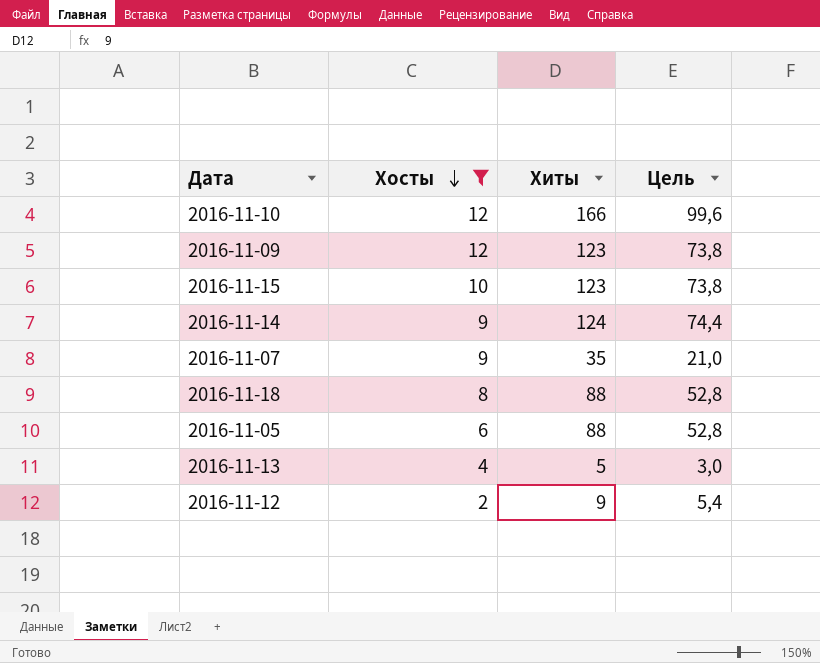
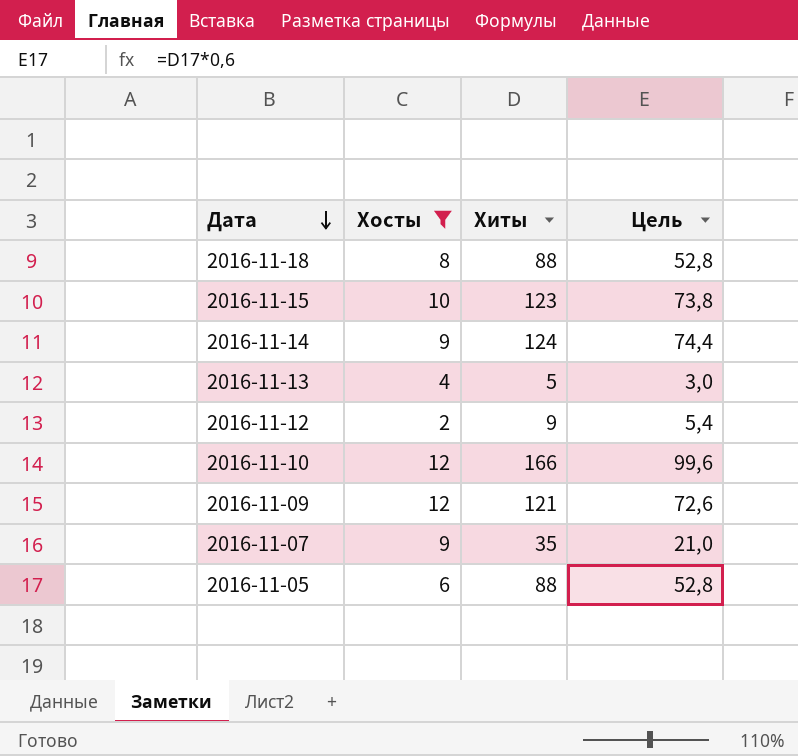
row order: Хосты descending -> Дата descending
2016-11-09 | Хиты: 123 -> 121
2016-11-09 | Цель: 73,8 -> 72,6

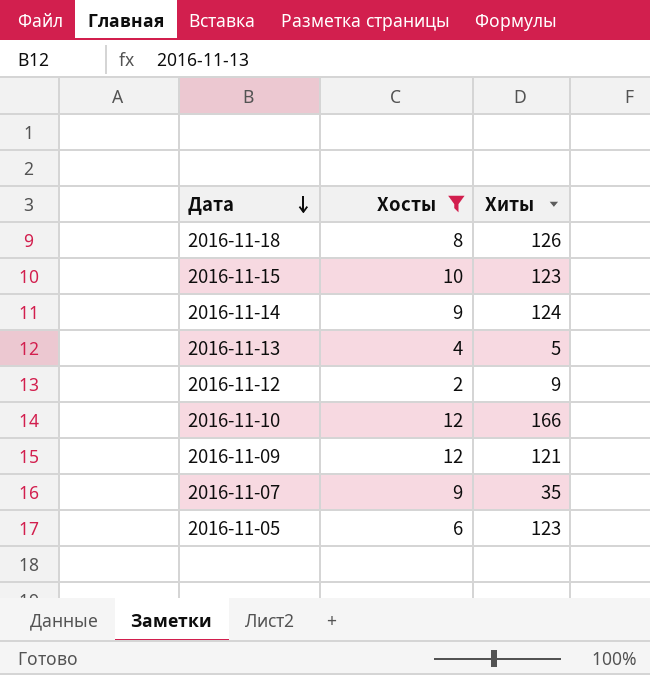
column Цель | formula: [Хиты] * 0,6 -> none
2016-11-18 | Хиты: 88 -> 126
2016-11-05 | Хиты: 88 -> 123

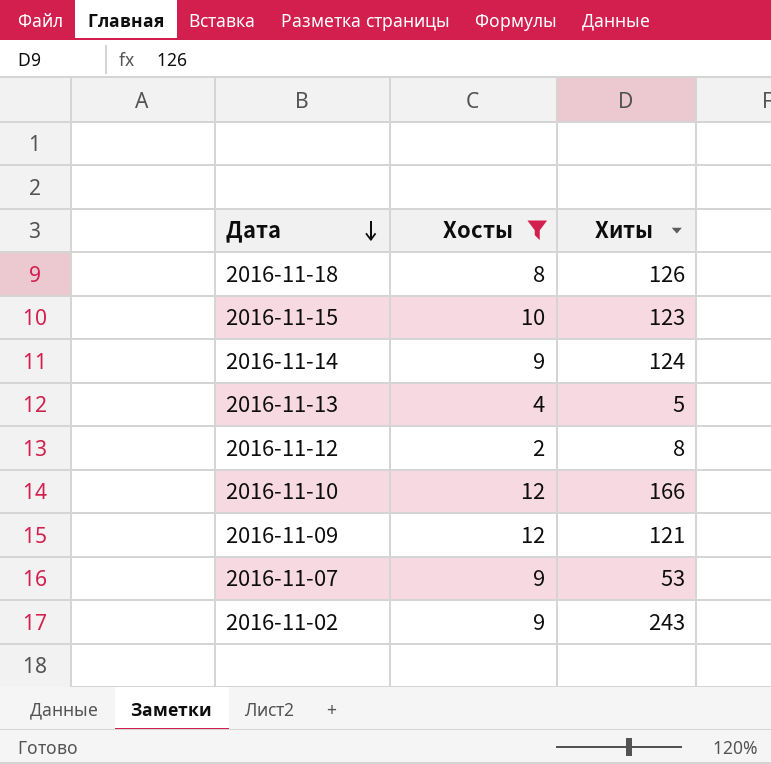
row 2016-11-05: 6 | 123 -> none
2016-11-12 | Хиты: 9 -> 8
2016-11-07 | Хиты: 35 -> 53
row 2016-11-02: none -> 9 | 243

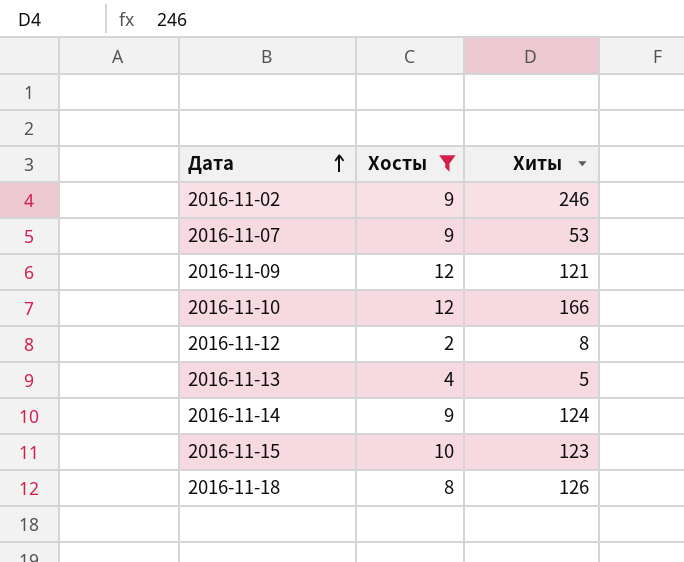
row order: Дата descending -> Дата ascending
2016-11-02 | Хиты: 243 -> 246

